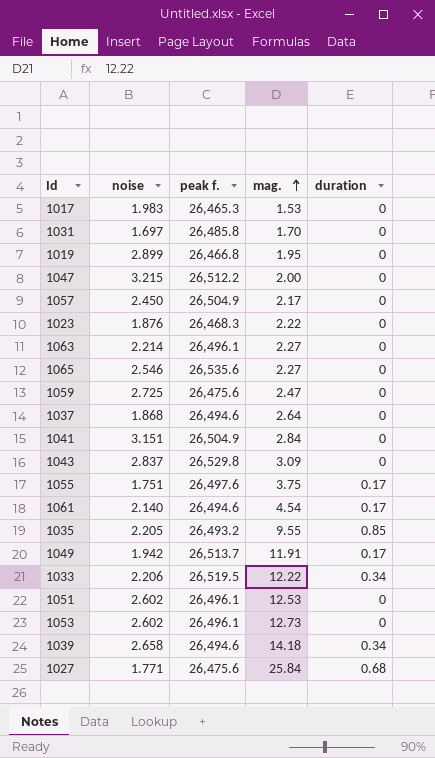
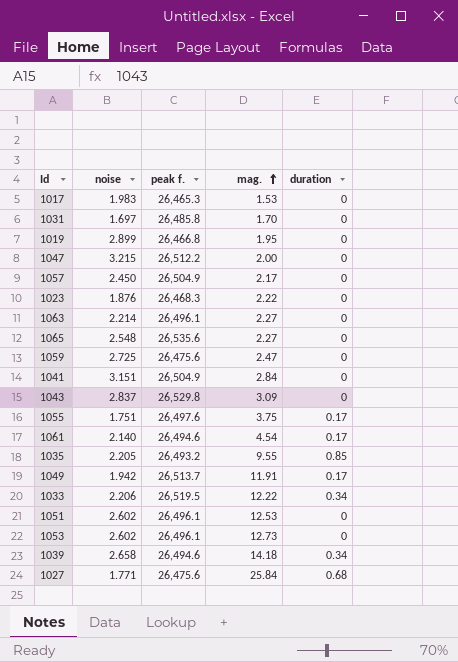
row 1037: 1.868 | 26,494.6 | 2.64 | 0 -> none
1065 | noise: 2.546 -> 2.548

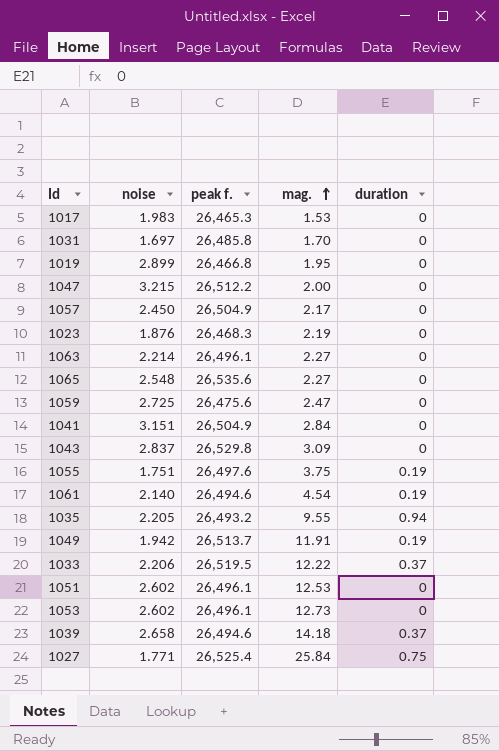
1023 | mag.: 2.22 -> 2.19
1055 | duration: 0.17 -> 0.19
1061 | duration: 0.17 -> 0.19
1035 | duration: 0.85 -> 0.94
1049 | duration: 0.17 -> 0.19
1033 | duration: 0.34 -> 0.37
1039 | duration: 0.34 -> 0.37
1027 | peak f.: 26,475.6 -> 26,525.4
1027 | duration: 0.68 -> 0.75

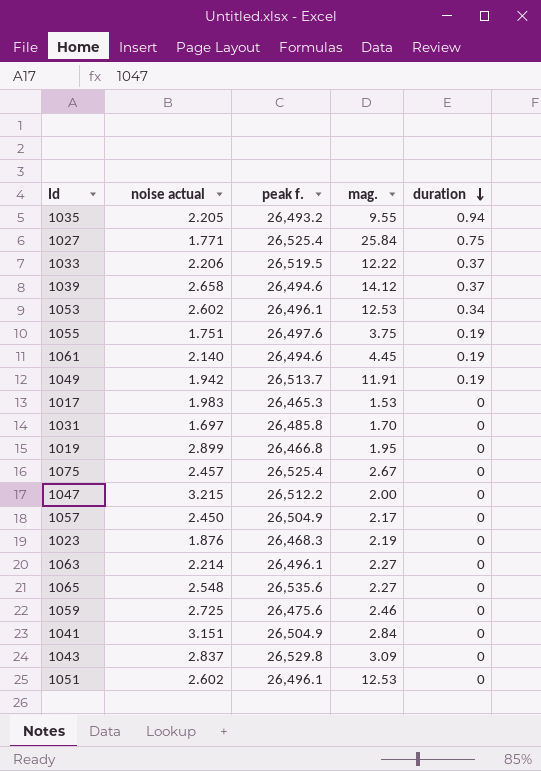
row order: mag. ascending -> duration descending
column name: noise -> noise actual
1039 | mag.: 14.18 -> 14.12
1053 | mag.: 12.73 -> 12.53
1053 | duration: 0 -> 0.34
1061 | mag.: 4.54 -> 4.45
row 1075: none -> 2.457 | 26,525.4 | 2.67 | 0
1059 | mag.: 2.47 -> 2.46

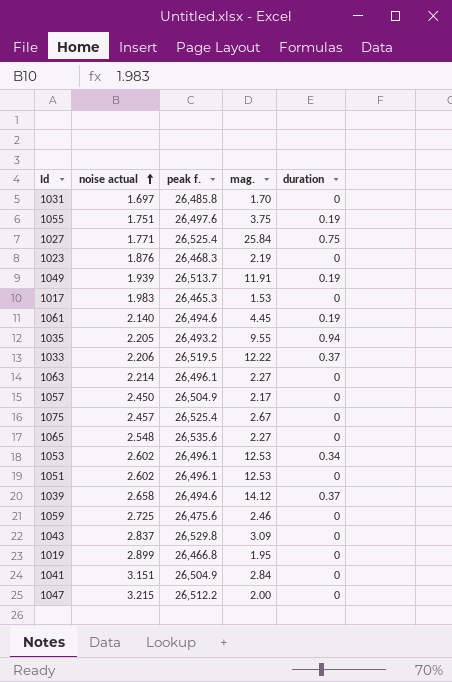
row order: duration descending -> noise actual ascending
1049 | noise actual: 1.942 -> 1.939

